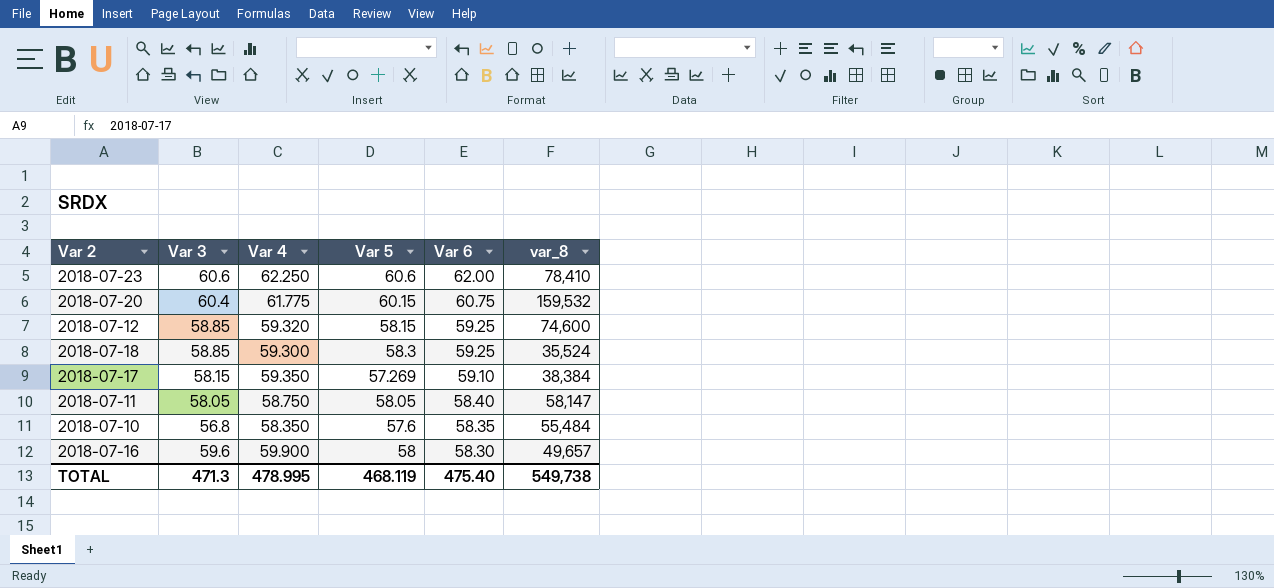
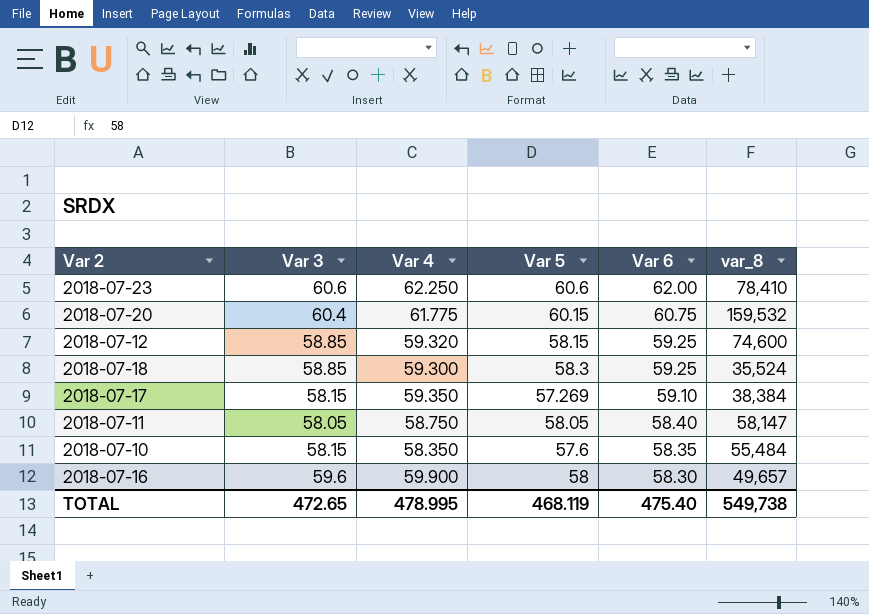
2018-07-10 | Var 3: 56.8 -> 58.15
TOTAL | Var 3: 471.3 -> 472.65

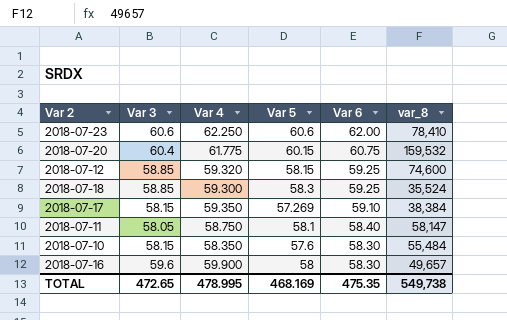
2018-07-11 | Var 5: 58.05 -> 58.1
2018-07-10 | Var 6: 58.35 -> 58.30
TOTAL | Var 5: 468.119 -> 468.169
TOTAL | Var 6: 475.40 -> 475.35

